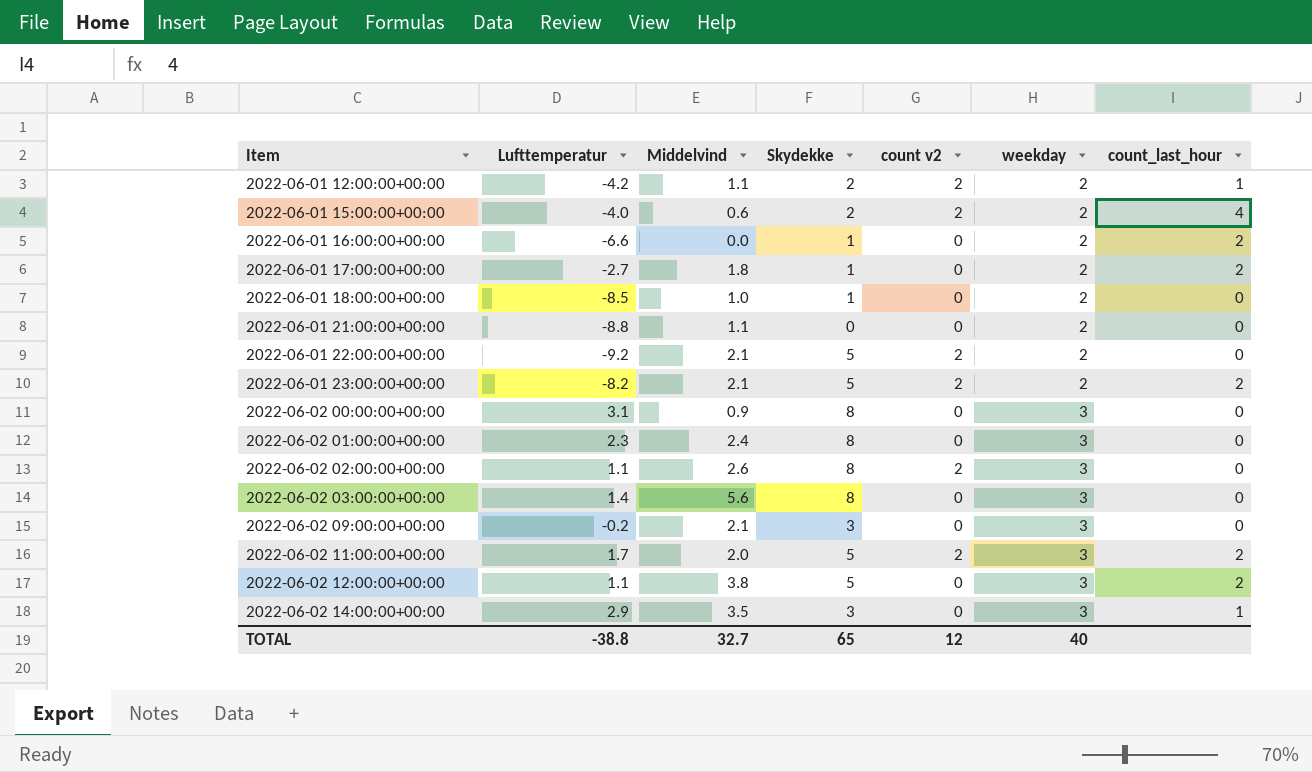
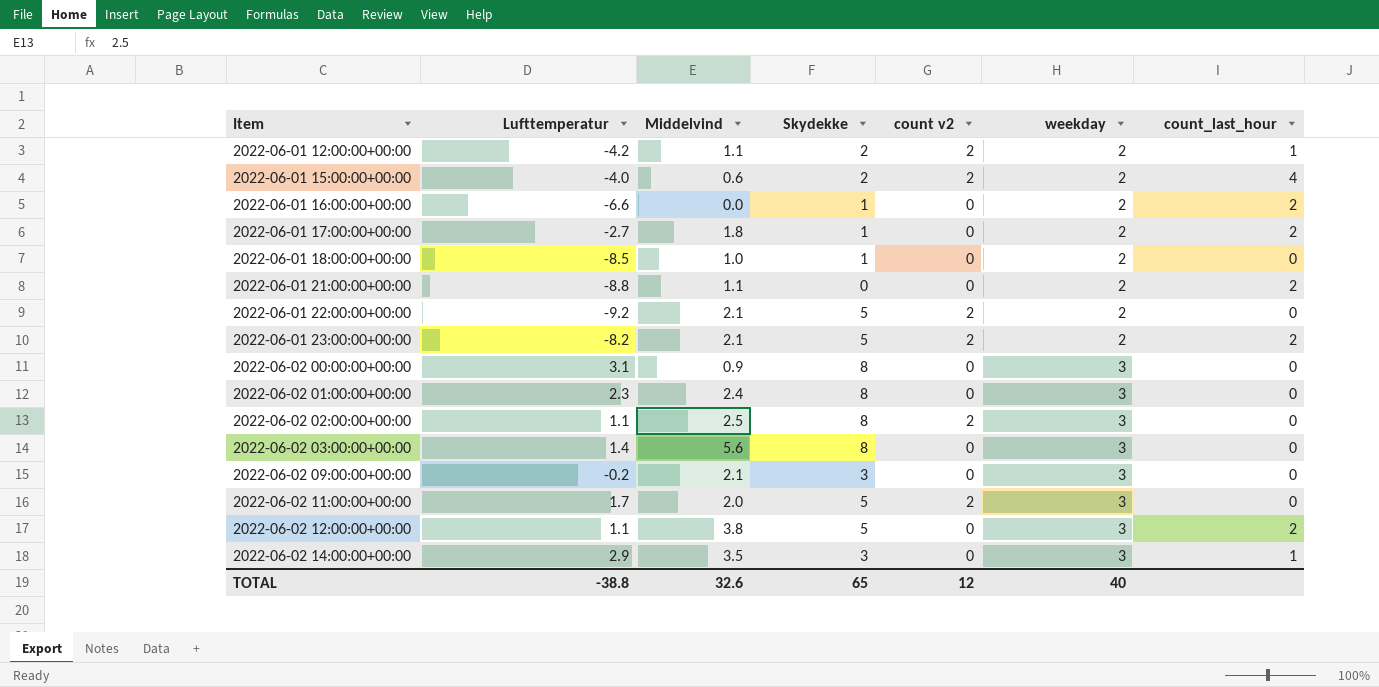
2022-06-01 21:00:00+00:00 | count_last_hour: 0 -> 2
2022-06-02 02:00:00+00:00 | Middelvind: 2.6 -> 2.5
2022-06-02 11:00:00+00:00 | count_last_hour: 2 -> 0
TOTAL | Middelvind: 32.7 -> 32.6

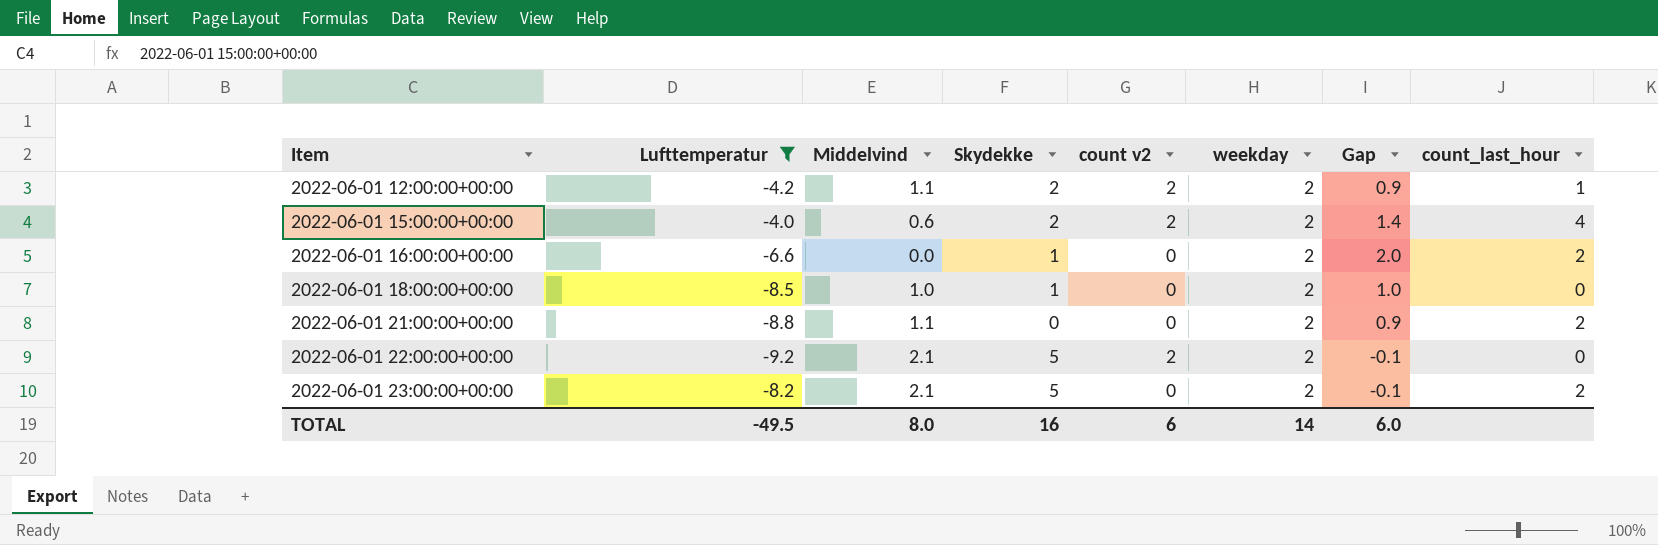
filter: none -> Lufttemperatur <= -4.0
column Gap | formula: none -> [weekday] - [Middelvind]
2022-06-01 23:00:00+00:00 | count v2: 2 -> 0
TOTAL | Lufttemperatur: -38.8 -> -49.5
TOTAL | Middelvind: 32.6 -> 8.0
TOTAL | Skydekke: 65 -> 16
TOTAL | count v2: 12 -> 6
TOTAL | weekday: 40 -> 14

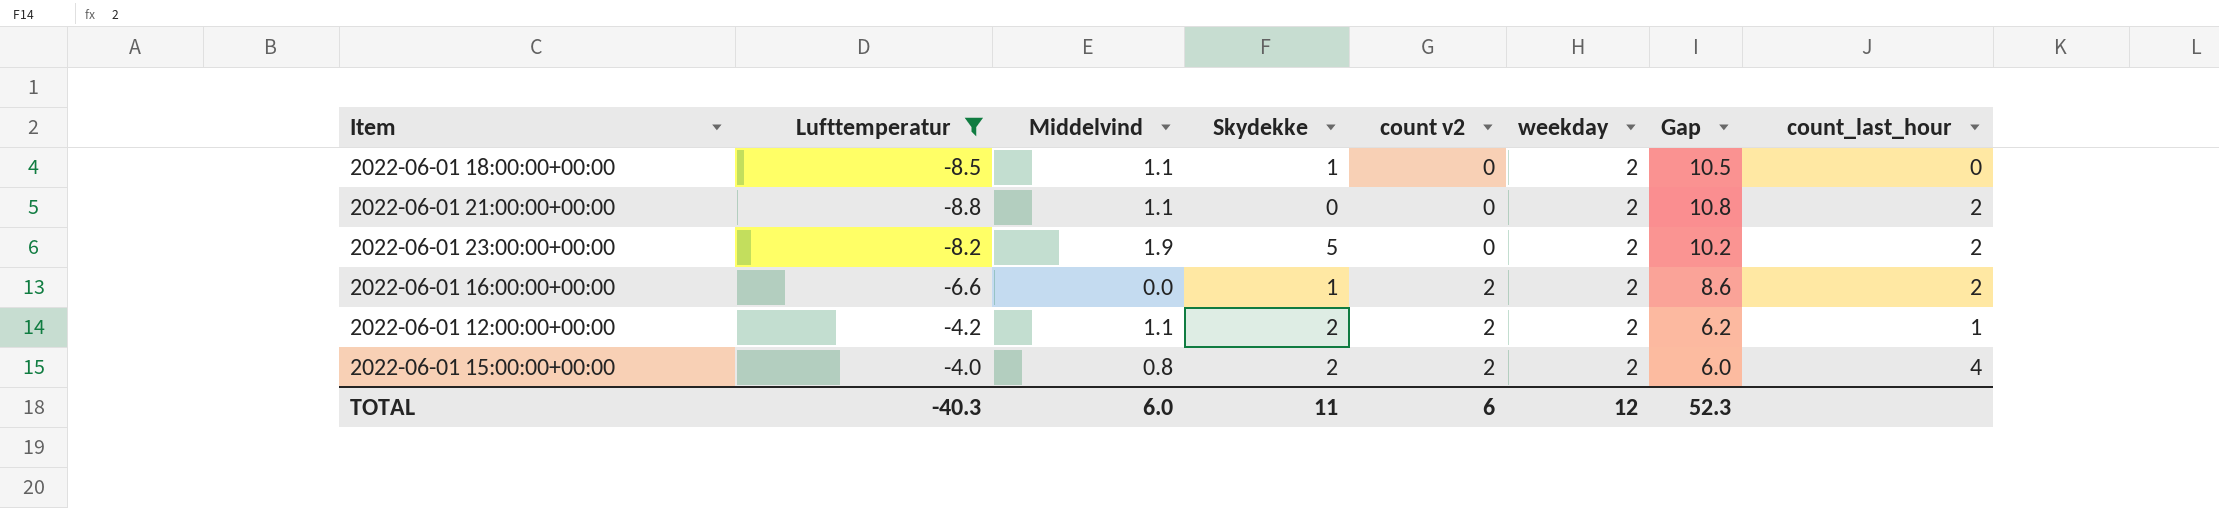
row order: Item ascending -> count v2 ascending
column Gap | formula: [weekday] - [Middelvind] -> [weekday] - [Lufttemperatur]
row 2022-06-01 22:00:00+00:00: -9.2 | 2.1 | 5 | 2 | 2 | -0.1 | 0 -> none
2022-06-01 18:00:00+00:00 | Middelvind: 1.0 -> 1.1
2022-06-01 23:00:00+00:00 | Middelvind: 2.1 -> 1.9
2022-06-01 16:00:00+00:00 | count v2: 0 -> 2
2022-06-01 15:00:00+00:00 | Middelvind: 0.6 -> 0.8
TOTAL | Lufttemperatur: -49.5 -> -40.3
TOTAL | Middelvind: 8.0 -> 6.0
TOTAL | Skydekke: 16 -> 11
TOTAL | weekday: 14 -> 12
TOTAL | Gap: 6.0 -> 52.3

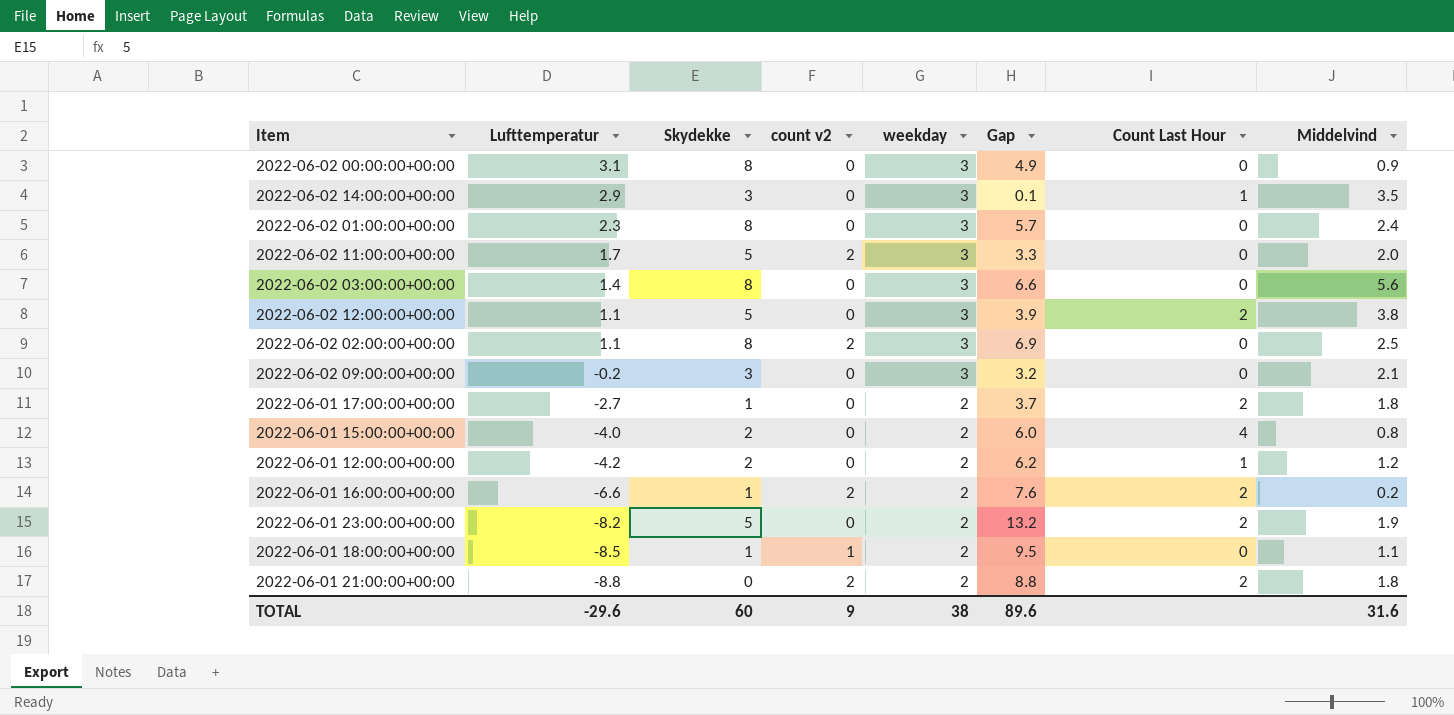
filter: Lufttemperatur <= -4.0 -> none
row order: count v2 ascending -> Lufttemperatur descending
column Gap | formula: [weekday] - [Lufttemperatur] -> [Skydekke] - [Lufttemperatur]
column name: count_last_hour -> Count Last Hour
column Middelvind | position: 3 -> 8
2022-06-01 15:00:00+00:00 | count v2: 2 -> 0
2022-06-01 12:00:00+00:00 | count v2: 2 -> 0
2022-06-01 12:00:00+00:00 | Middelvind: 1.1 -> 1.2
2022-06-01 16:00:00+00:00 | Middelvind: 0.0 -> 0.2
2022-06-01 18:00:00+00:00 | count v2: 0 -> 1
2022-06-01 21:00:00+00:00 | count v2: 0 -> 2
2022-06-01 21:00:00+00:00 | Middelvind: 1.1 -> 1.8
TOTAL | Lufttemperatur: -40.3 -> -29.6
TOTAL | Skydekke: 11 -> 60
TOTAL | count v2: 6 -> 9
TOTAL | weekday: 12 -> 38
TOTAL | Gap: 52.3 -> 89.6
TOTAL | Middelvind: 6.0 -> 31.6

